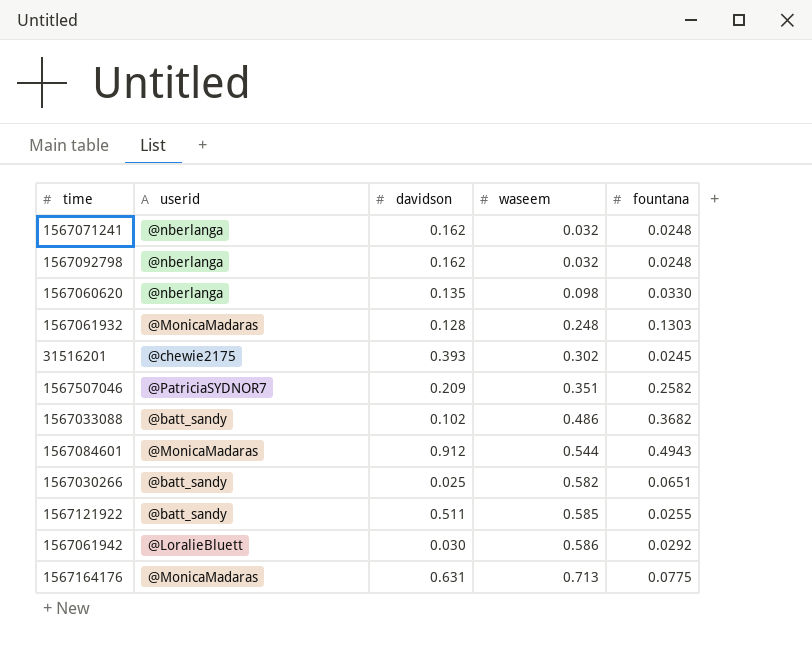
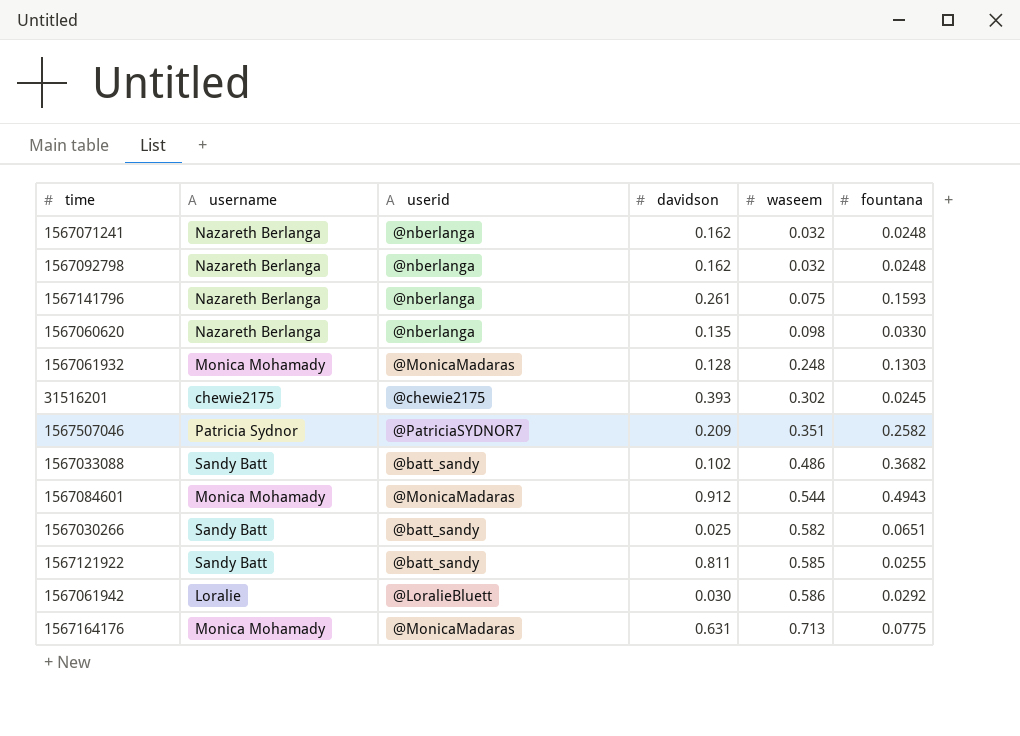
column username | position: none -> 2
row 1567141796: none -> Nazareth Berlanga | @nberlanga | 0.261 | 0.075 | 0.1593
1567121922 | davidson: 0.511 -> 0.811

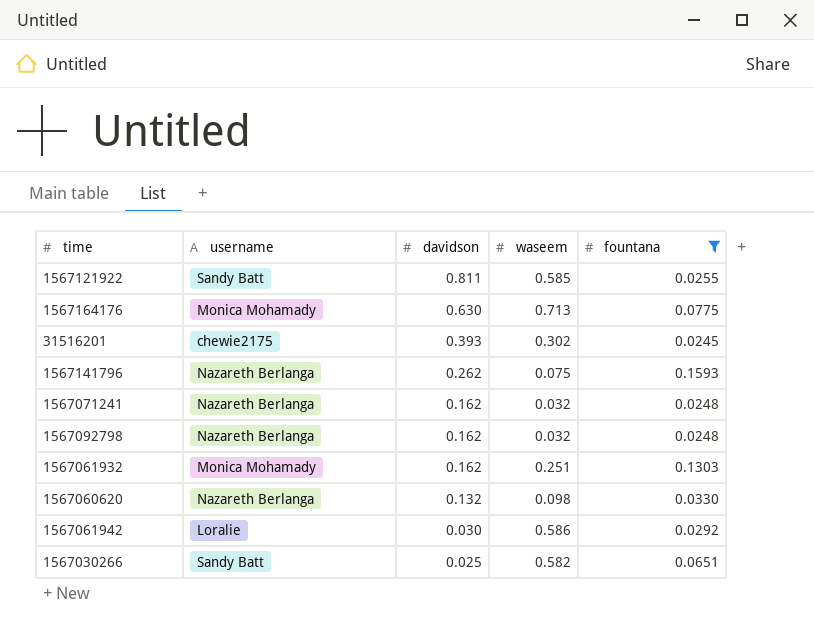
filter: none -> fountana <= 0.1593
row order: waseem ascending -> davidson descending
column userid | position: 3 -> none
1567164176 | davidson: 0.631 -> 0.630
1567141796 | davidson: 0.261 -> 0.262
1567061932 | davidson: 0.128 -> 0.162
1567061932 | waseem: 0.248 -> 0.251
1567060620 | davidson: 0.135 -> 0.132

